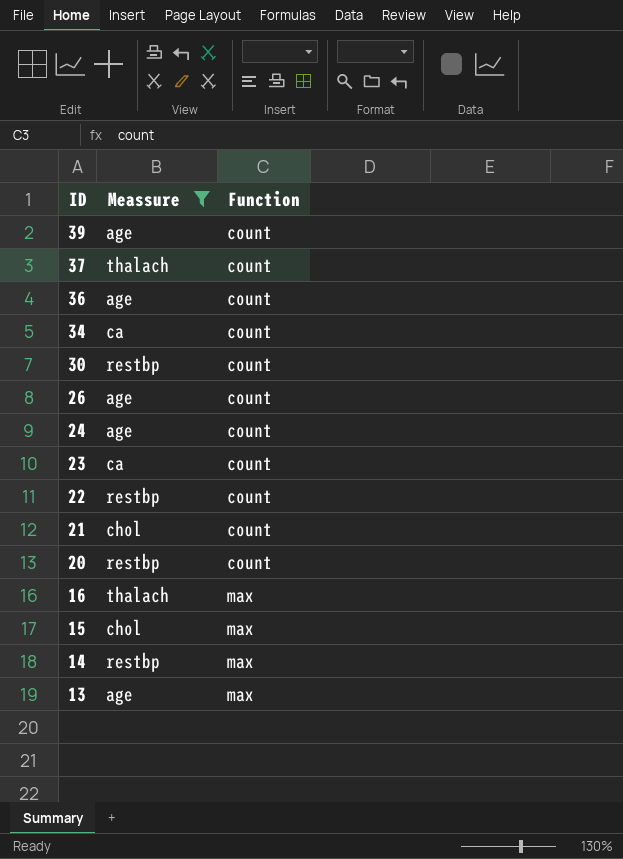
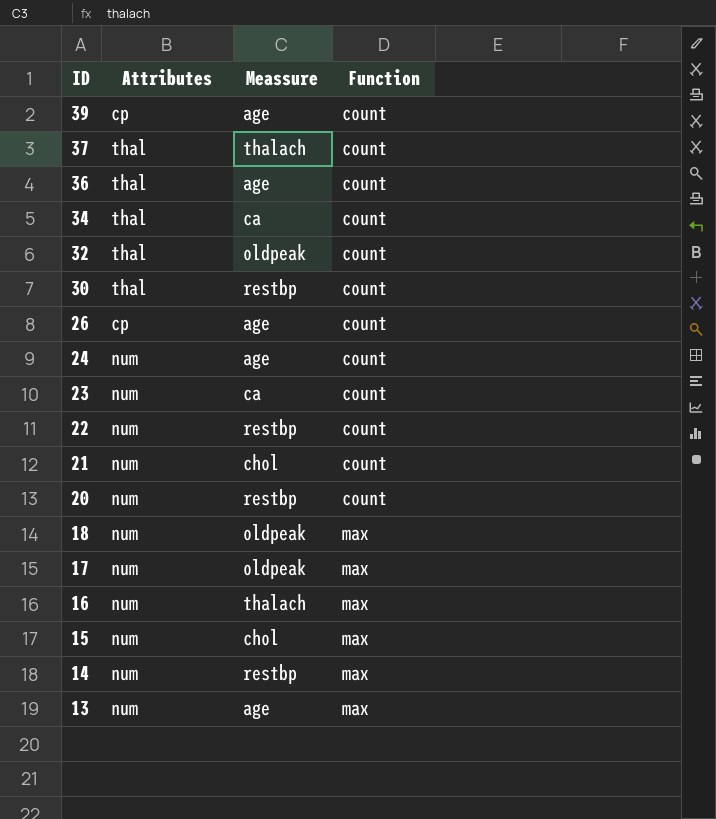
filter: Meassure != oldpeak -> none
column Attributes | position: none -> 2

